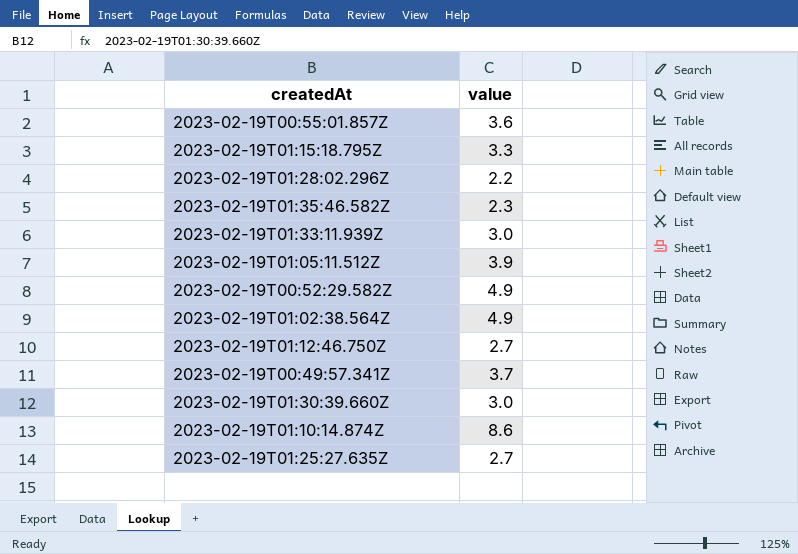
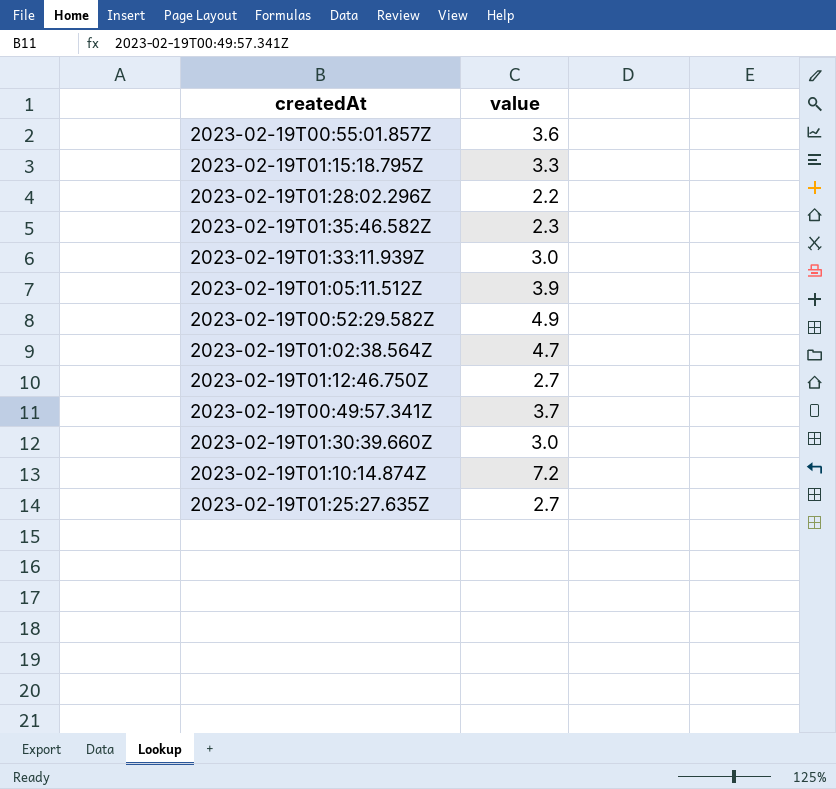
2023-02-19T01:02:38.564Z | value: 4.9 -> 4.7
2023-02-19T01:10:14.874Z | value: 8.6 -> 7.2

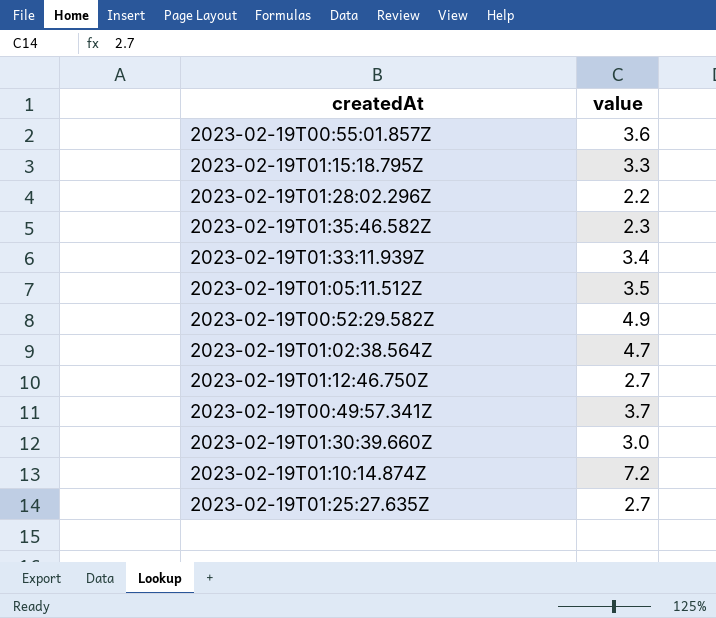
2023-02-19T01:33:11.939Z | value: 3.0 -> 3.4
2023-02-19T01:05:11.512Z | value: 3.9 -> 3.5

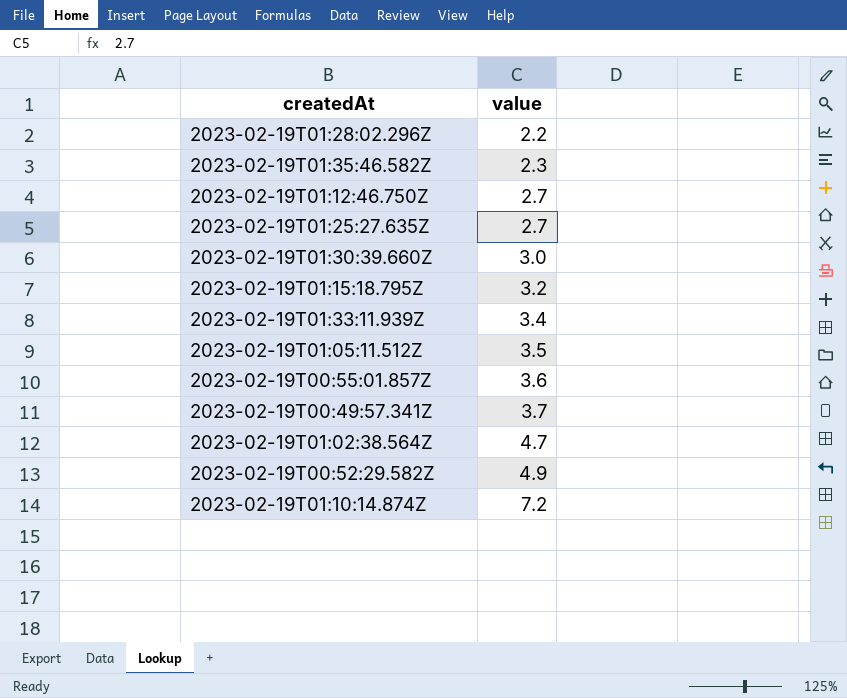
row order: none -> value ascending
2023-02-19T01:15:18.795Z | value: 3.3 -> 3.2

